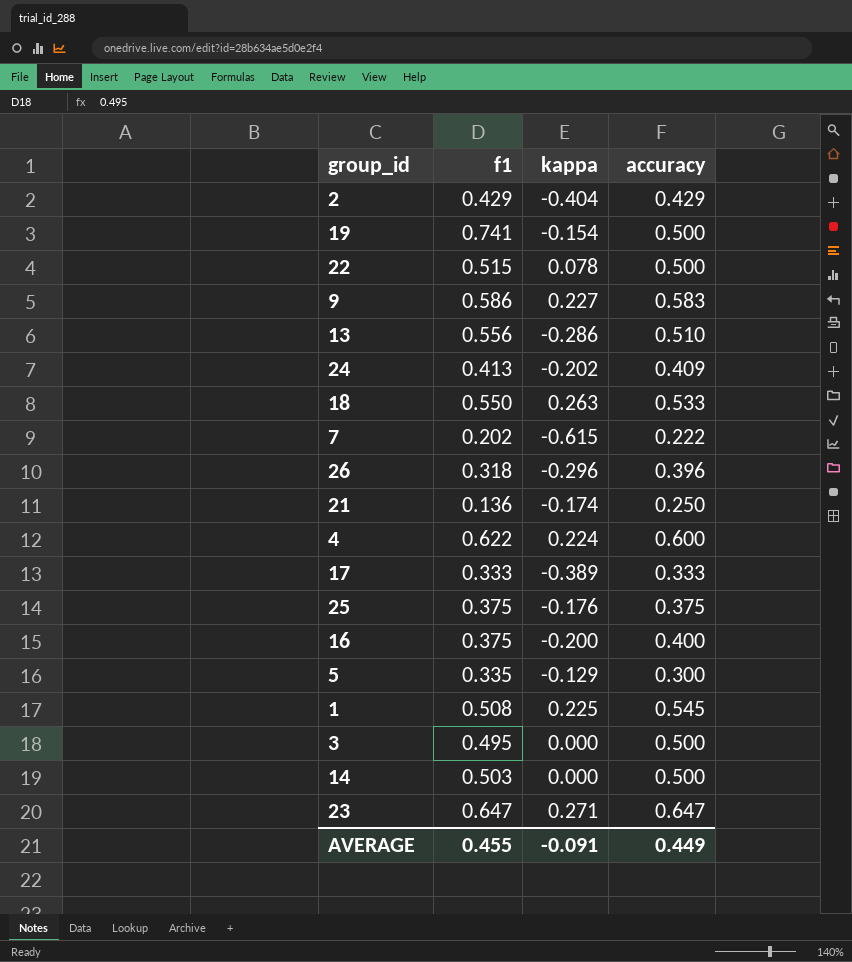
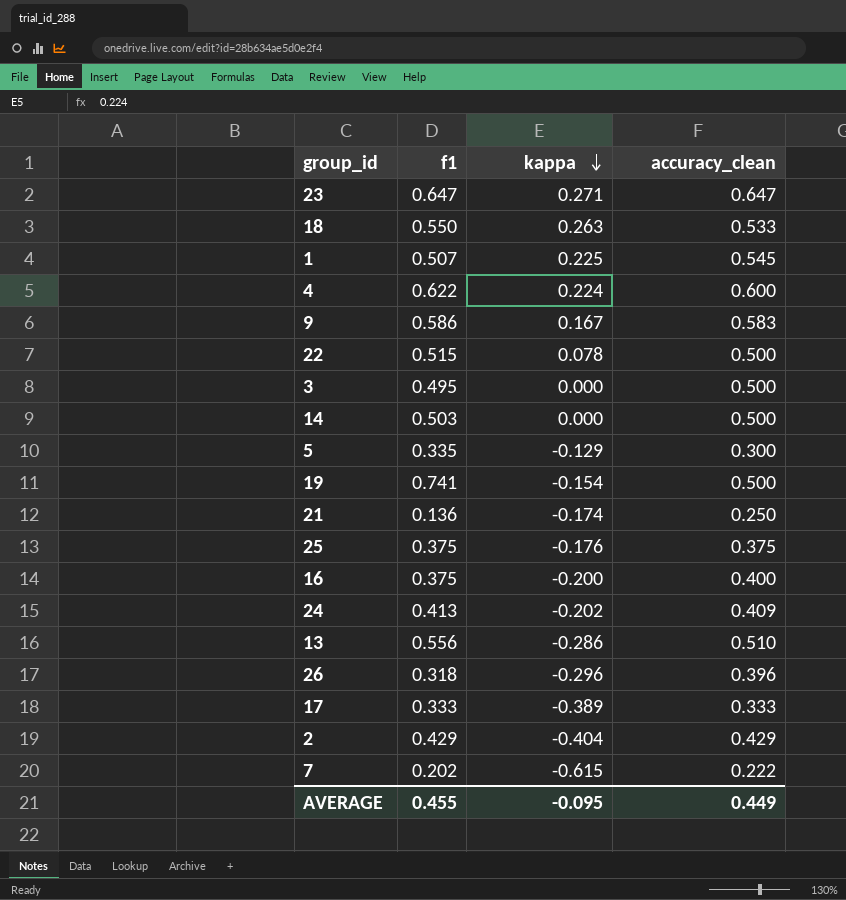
row order: none -> kappa descending
column name: accuracy -> accuracy_clean
1 | f1: 0.508 -> 0.507
9 | kappa: 0.227 -> 0.167
AVERAGE | kappa: -0.091 -> -0.095

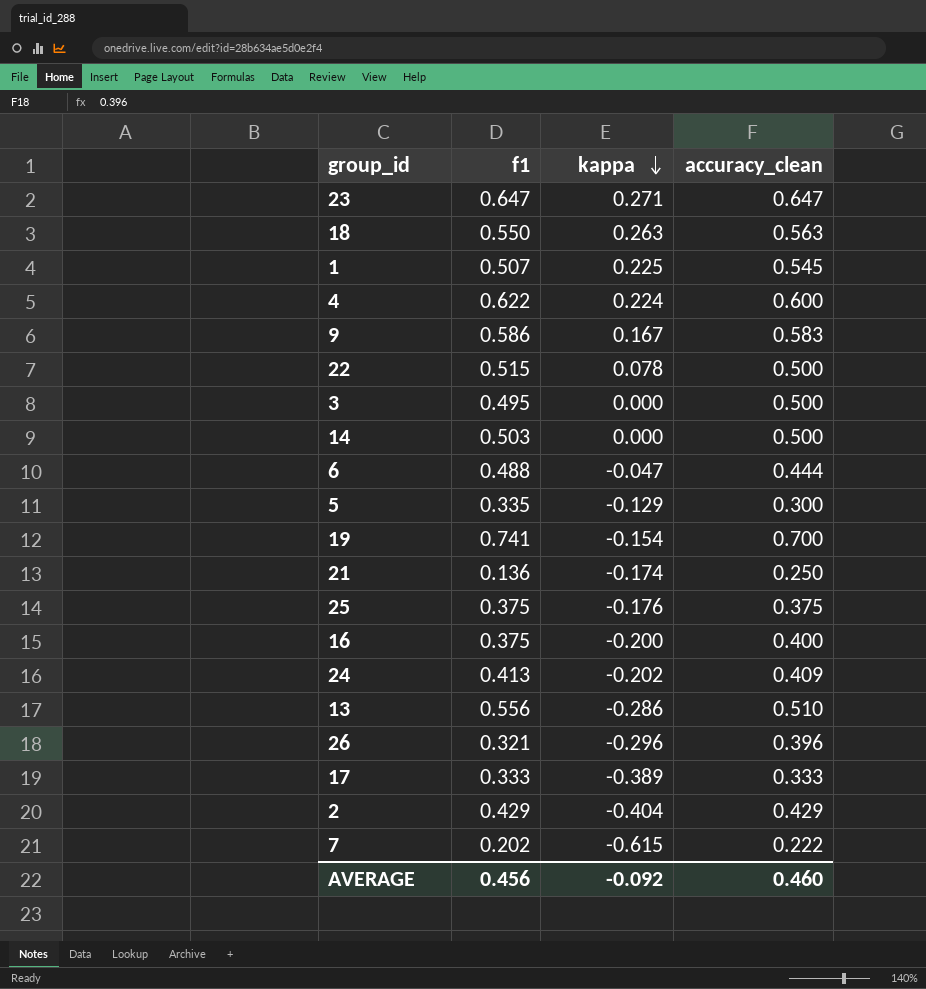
18 | accuracy_clean: 0.533 -> 0.563
row 6: none -> 0.488 | -0.047 | 0.444
19 | accuracy_clean: 0.500 -> 0.700
26 | f1: 0.318 -> 0.321
AVERAGE | f1: 0.455 -> 0.456
AVERAGE | kappa: -0.095 -> -0.092
AVERAGE | accuracy_clean: 0.449 -> 0.460

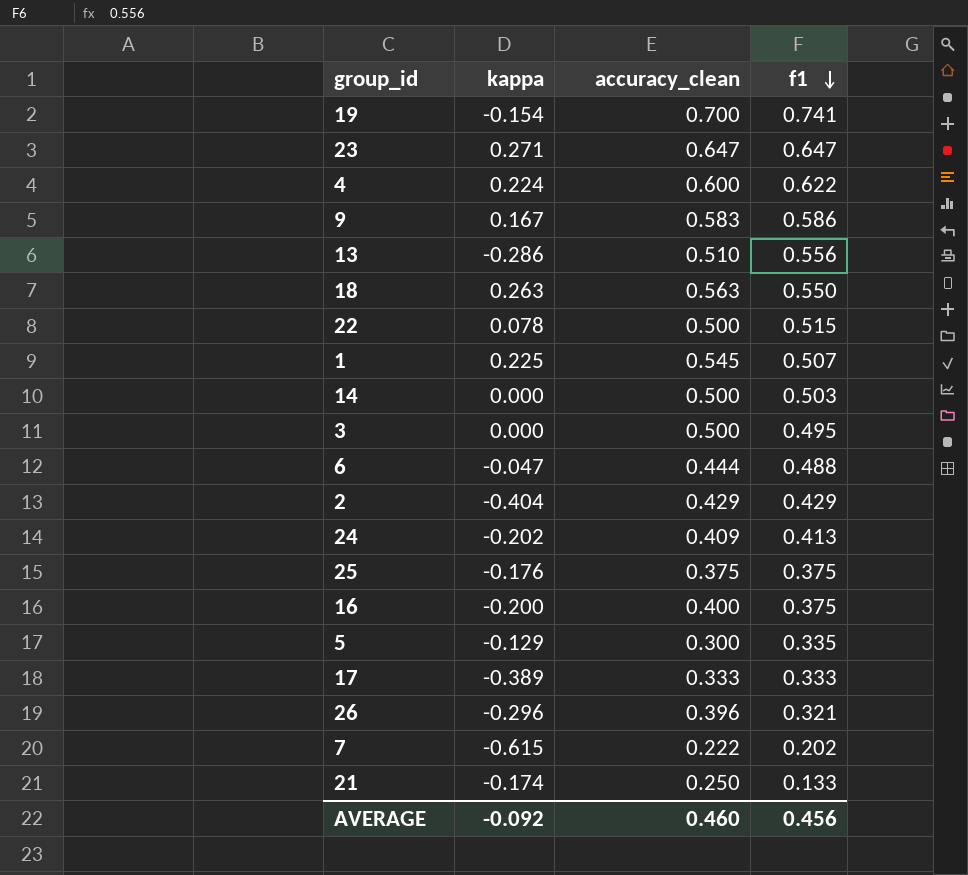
row order: kappa descending -> f1 descending
column f1 | position: 2 -> 4
21 | f1: 0.136 -> 0.133

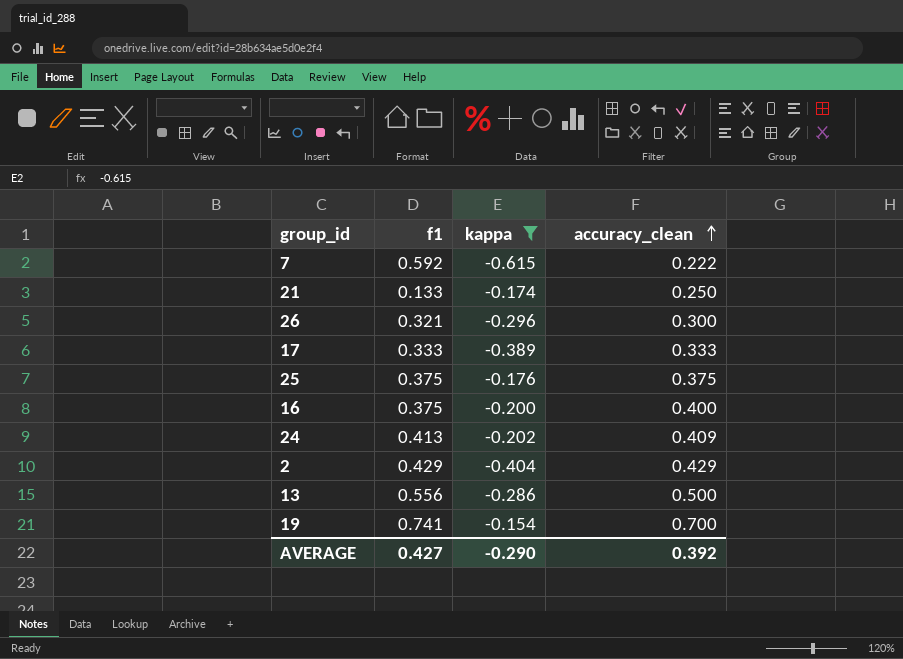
filter: none -> kappa <= -0.154
row order: f1 descending -> accuracy_clean ascending
column f1 | position: 4 -> 2
7 | f1: 0.202 -> 0.592
26 | accuracy_clean: 0.396 -> 0.300
13 | accuracy_clean: 0.510 -> 0.500
AVERAGE | f1: 0.456 -> 0.427
AVERAGE | kappa: -0.092 -> -0.290
AVERAGE | accuracy_clean: 0.460 -> 0.392

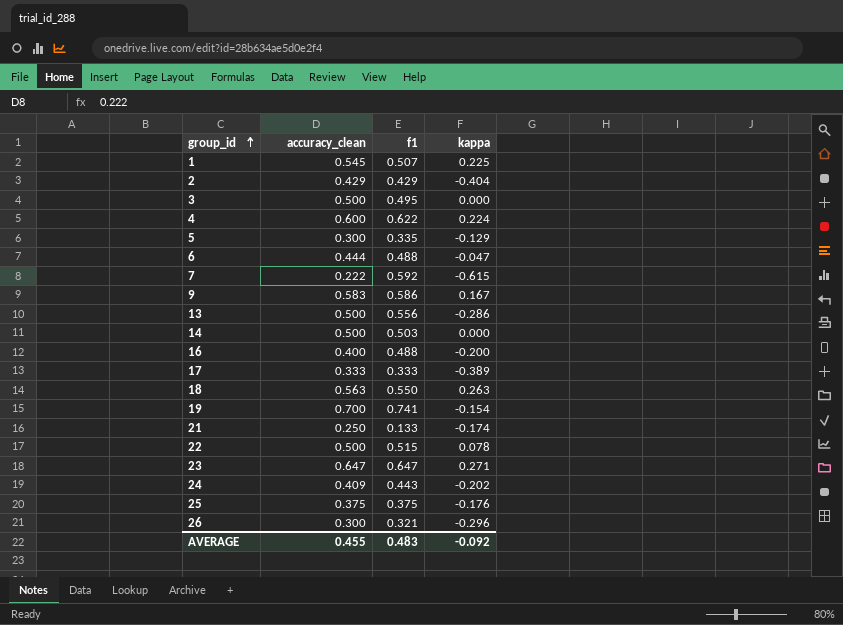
filter: kappa <= -0.154 -> none
row order: accuracy_clean ascending -> group_id ascending
column accuracy_clean | position: 4 -> 2
16 | f1: 0.375 -> 0.488
24 | f1: 0.413 -> 0.443
AVERAGE | accuracy_clean: 0.392 -> 0.455
AVERAGE | f1: 0.427 -> 0.483
AVERAGE | kappa: -0.290 -> -0.092

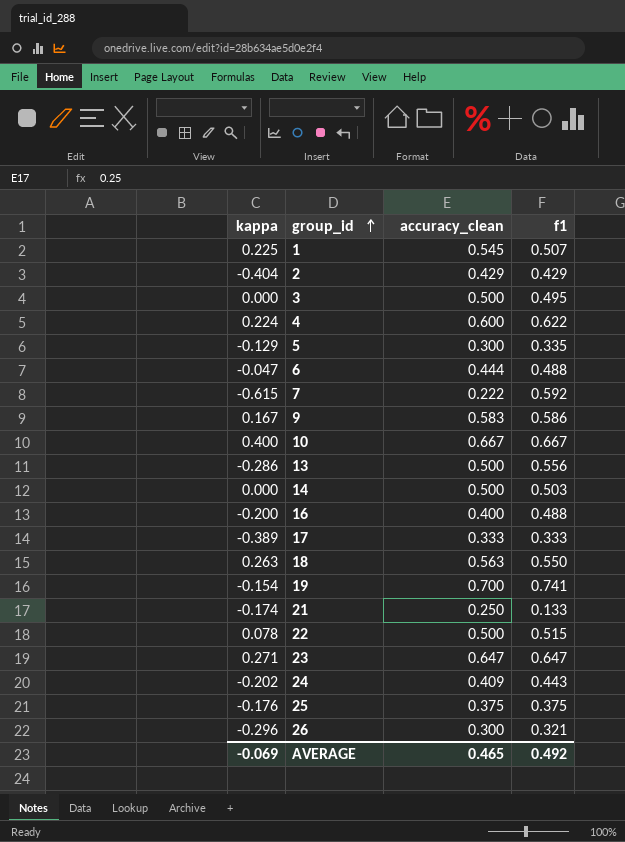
column kappa | position: 4 -> 1
row 10: none -> 0.400 | 0.667 | 0.667
AVERAGE | kappa: -0.092 -> -0.069
AVERAGE | accuracy_clean: 0.455 -> 0.465
AVERAGE | f1: 0.483 -> 0.492

